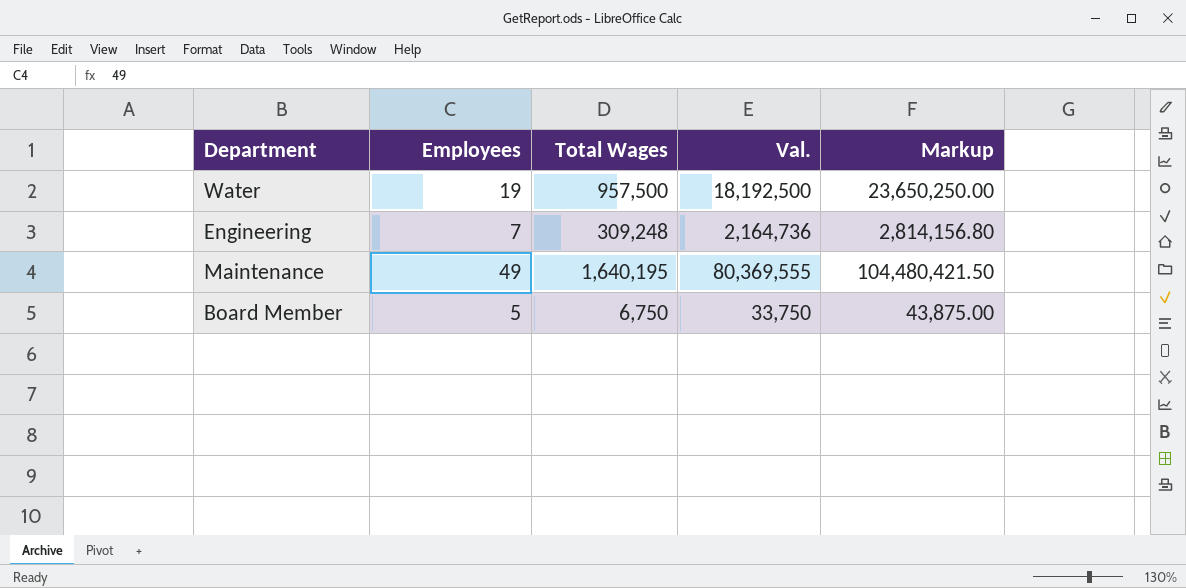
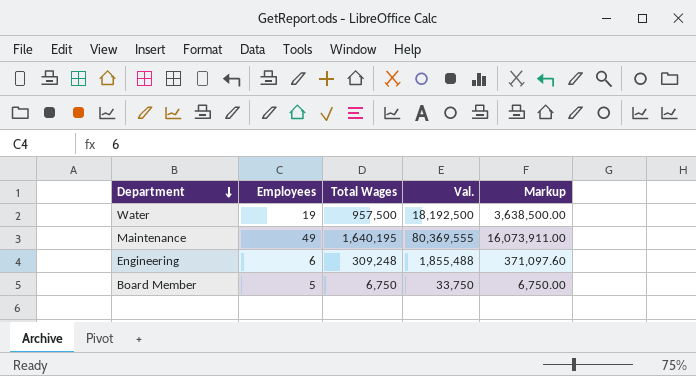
row order: none -> Department descending
column Markup | formula: [Val.] * 1.3 -> [Val.] * 0.2
Engineering | Employees: 7 -> 6
Engineering | Val.: 2,164,736 -> 1,855,488

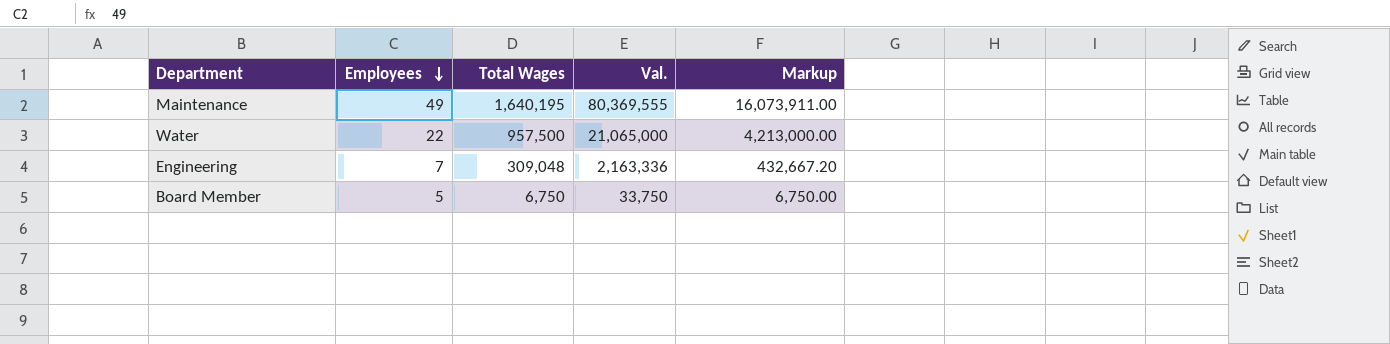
row order: Department descending -> Employees descending
Water | Employees: 19 -> 22
Water | Val.: 18,192,500 -> 21,065,000
Water | Markup: 3,638,500.00 -> 4,213,000.00
Engineering | Employees: 6 -> 7
Engineering | Total Wages: 309,248 -> 309,048
Engineering | Val.: 1,855,488 -> 2,163,336
Engineering | Markup: 371,097.60 -> 432,667.20

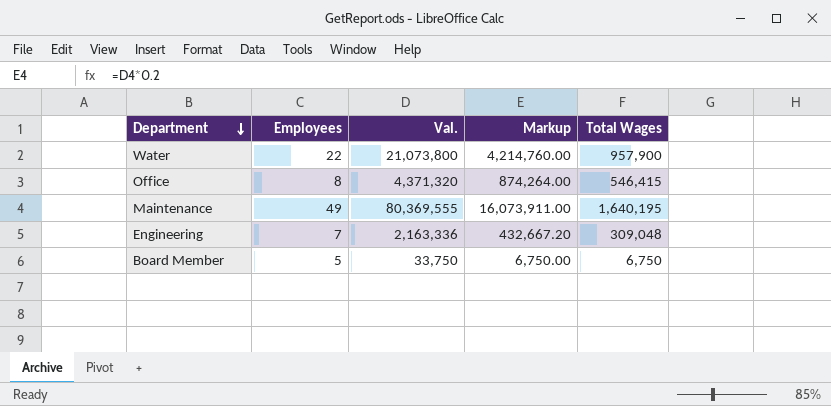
row order: Employees descending -> Department descending
column Total Wages | position: 3 -> 5
Water | Val.: 21,065,000 -> 21,073,800
Water | Markup: 4,213,000.00 -> 4,214,760.00
Water | Total Wages: 957,500 -> 957,900
row Office: none -> 8 | 4,371,320 | 874,264.00 | 546,415

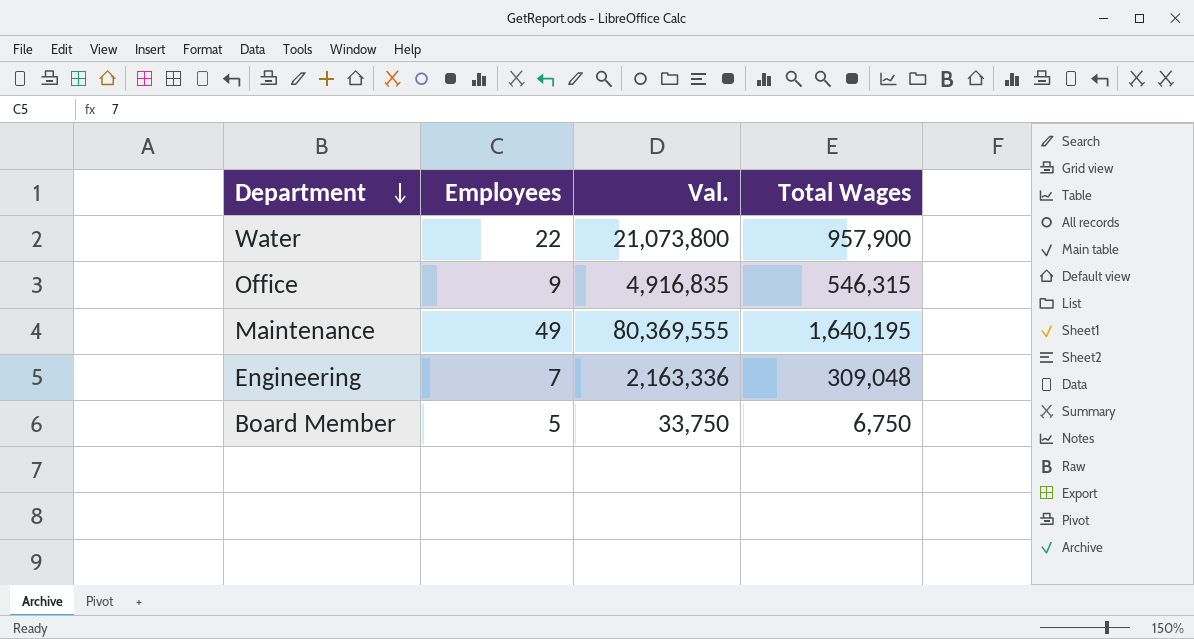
column Markup | formula: [Val.] * 0.2 -> none
Office | Employees: 8 -> 9
Office | Val.: 4,371,320 -> 4,916,835
Office | Total Wages: 546,415 -> 546,315

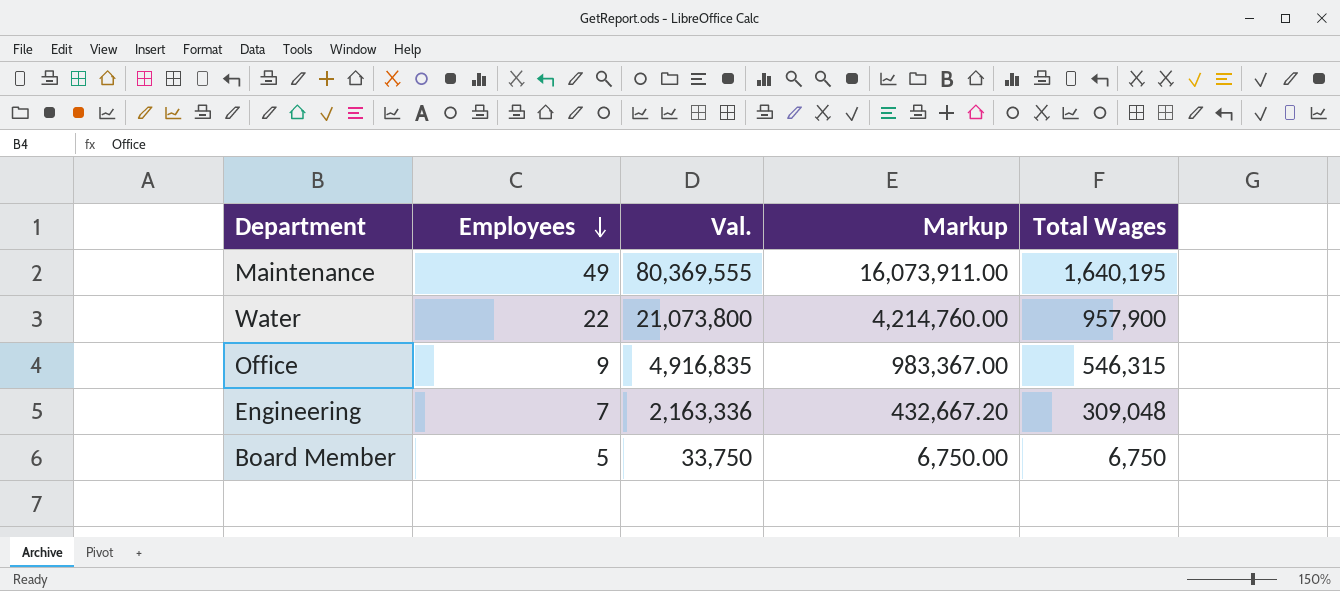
row order: Department descending -> Employees descending
column Markup | formula: none -> [Val.] * 0.2

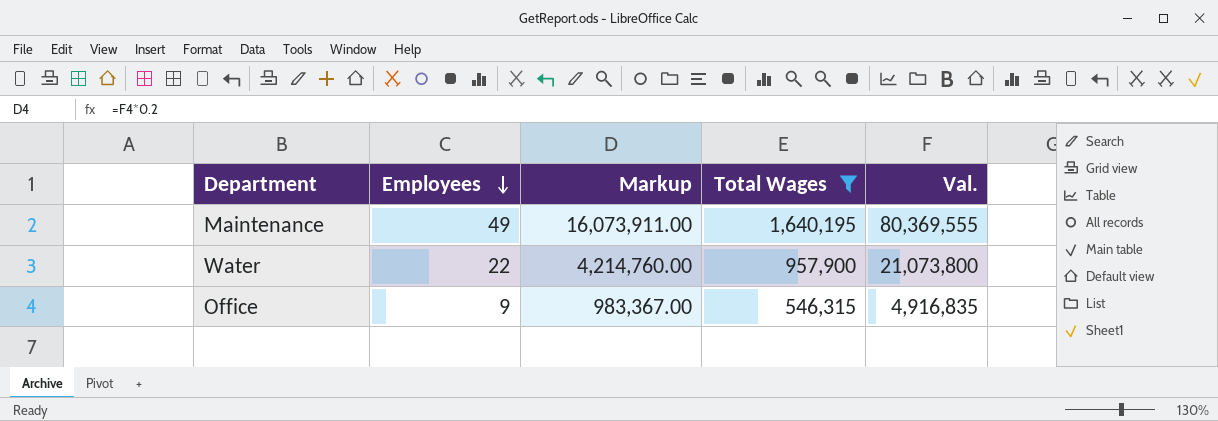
filter: none -> Total Wages >= 546,315
column Val. | position: 3 -> 5

